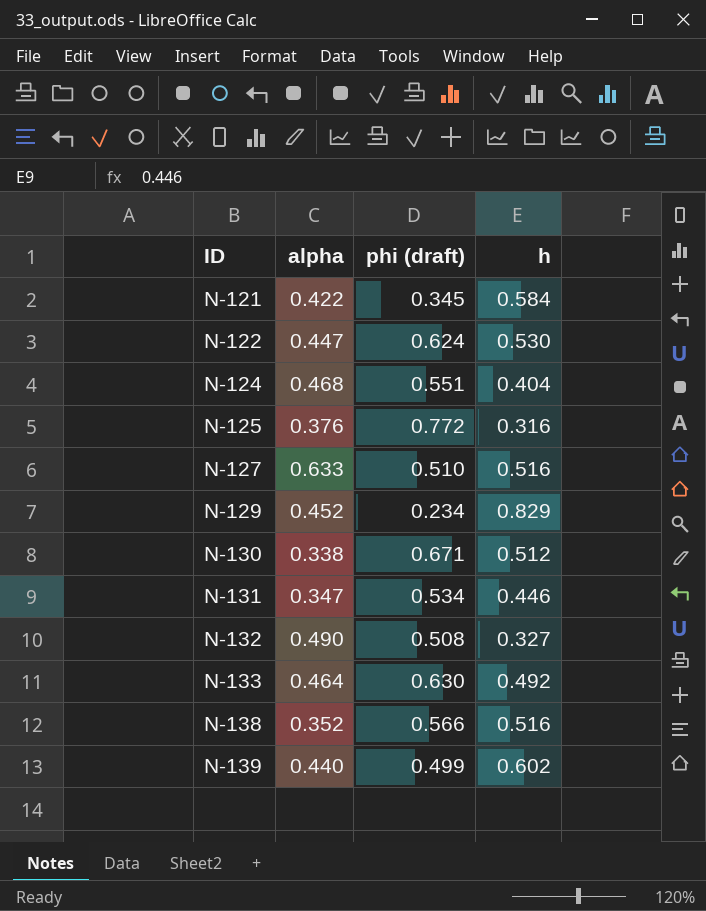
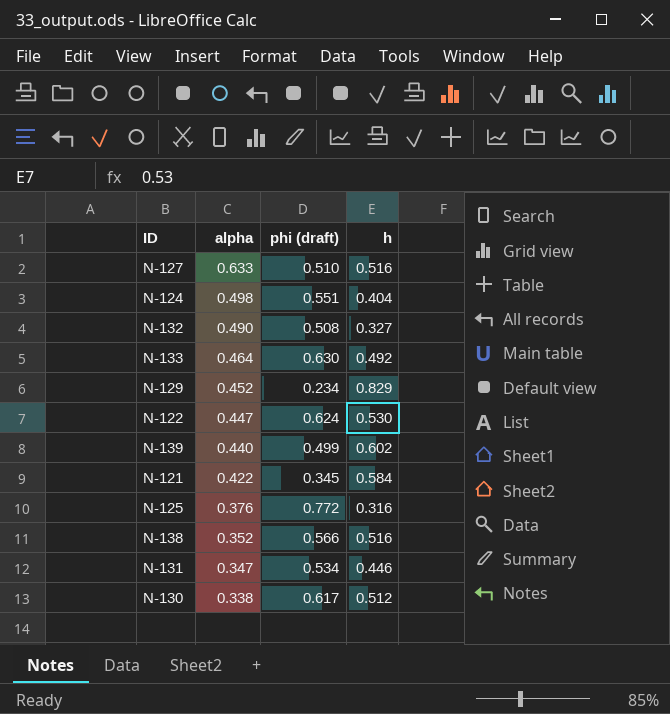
row order: ID ascending -> alpha descending
N-124 | alpha: 0.468 -> 0.498
N-130 | phi (draft): 0.671 -> 0.617

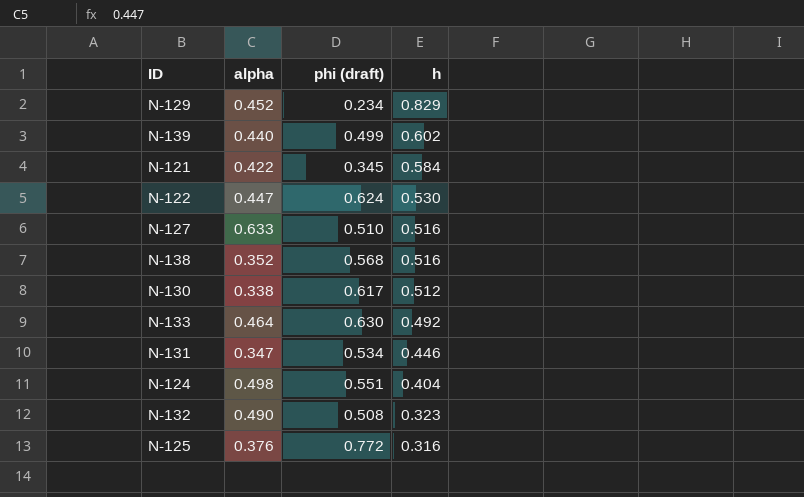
row order: alpha descending -> h descending
N-138 | phi (draft): 0.566 -> 0.568
N-132 | h: 0.327 -> 0.323

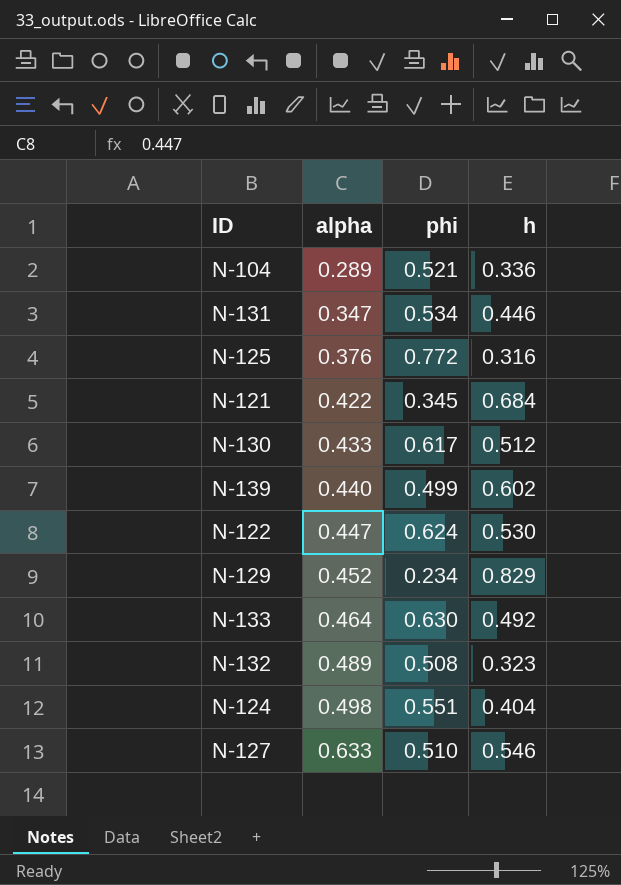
row order: h descending -> alpha ascending
column name: phi (draft) -> phi
row N-138: 0.352 | 0.568 | 0.516 -> none
row N-104: none -> 0.289 | 0.521 | 0.336
N-121 | h: 0.584 -> 0.684
N-130 | alpha: 0.338 -> 0.433
N-132 | alpha: 0.490 -> 0.489
N-127 | h: 0.516 -> 0.546

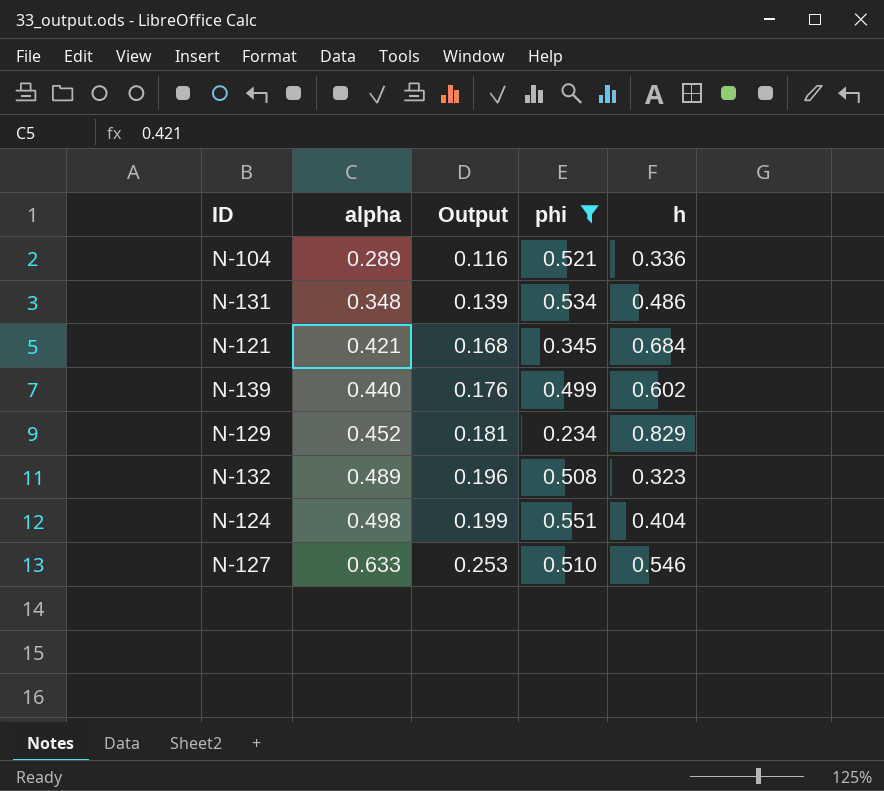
filter: none -> phi <= 0.551
column Output | formula: none -> [alpha] * 0.4
N-131 | alpha: 0.347 -> 0.348
N-131 | h: 0.446 -> 0.486
N-121 | alpha: 0.422 -> 0.421

